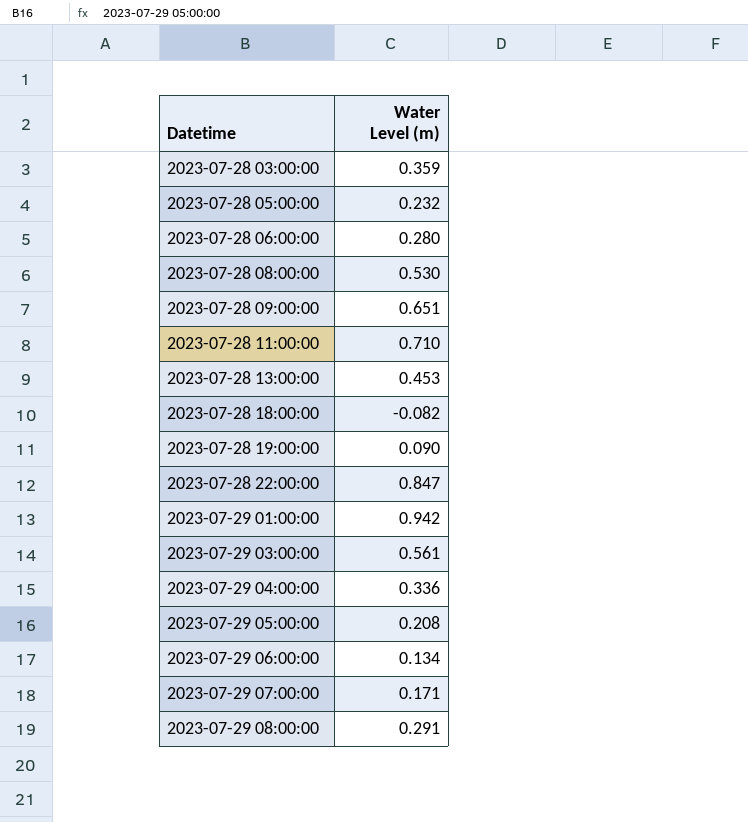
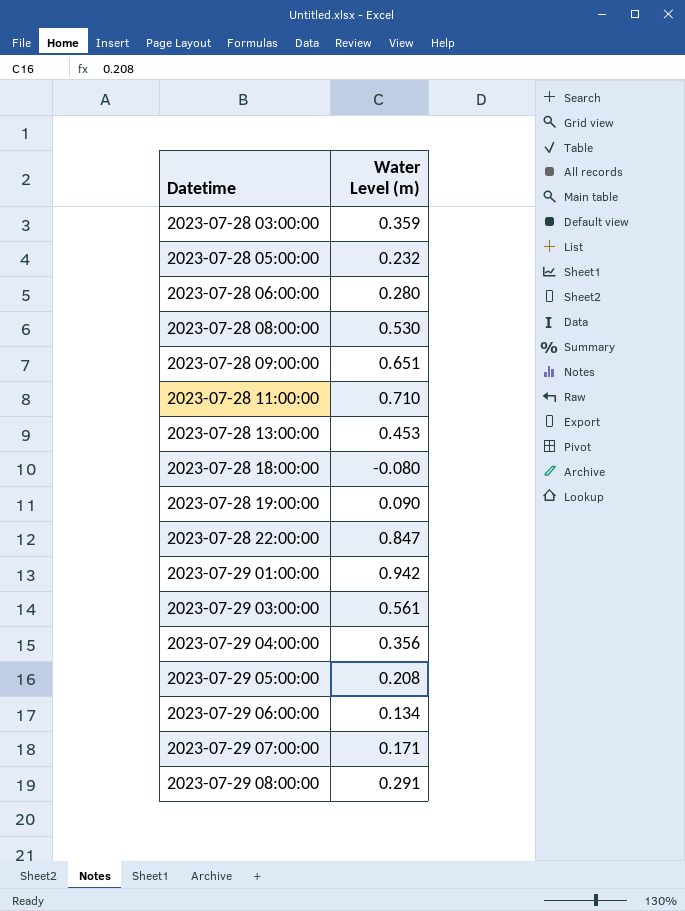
2023-07-28 18:00:00 | Water Level (m): -0.082 -> -0.080
2023-07-29 04:00:00 | Water Level (m): 0.336 -> 0.356

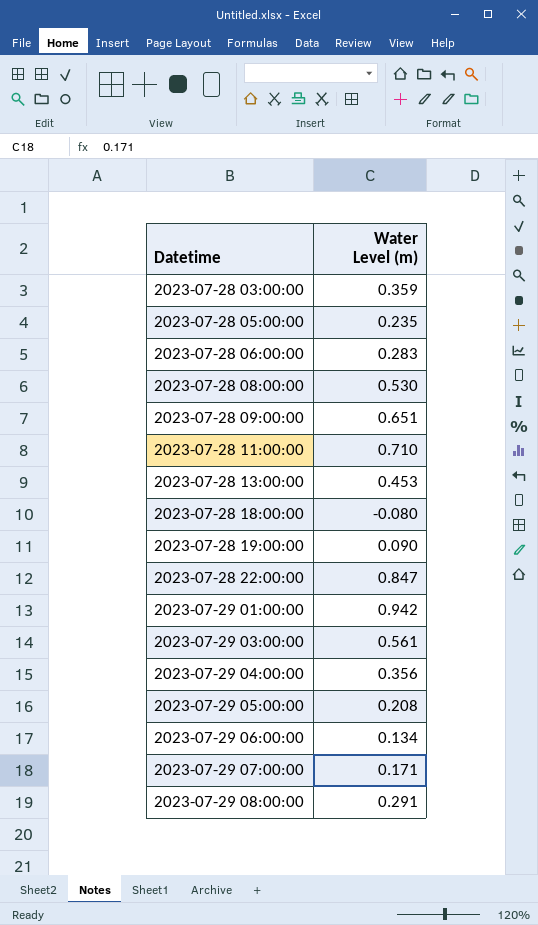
2023-07-28 05:00:00 | Water Level (m): 0.232 -> 0.235
2023-07-28 06:00:00 | Water Level (m): 0.280 -> 0.283

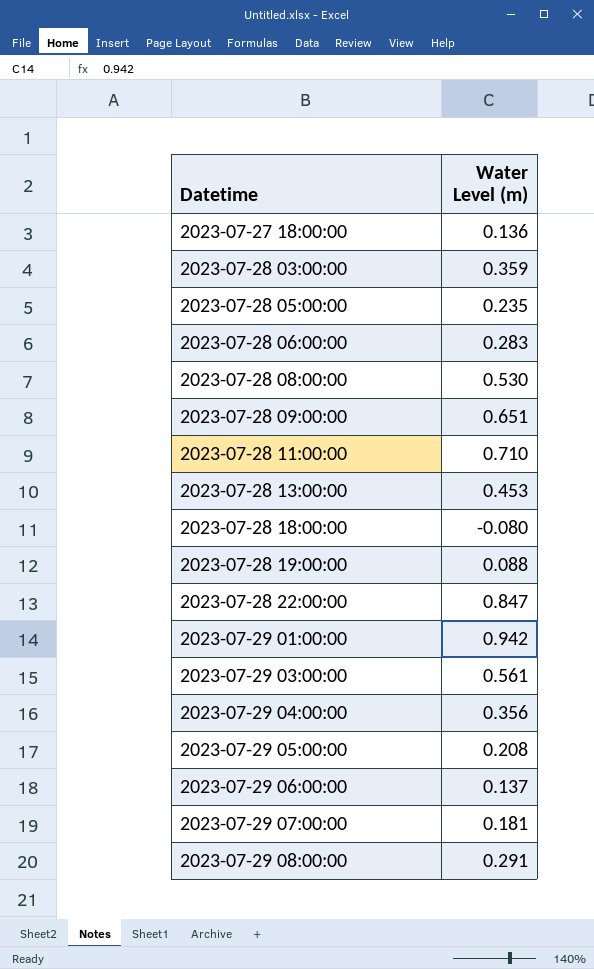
row 2023-07-27 18:00:00: none -> 0.136
2023-07-28 19:00:00 | Water Level (m): 0.090 -> 0.088
2023-07-29 06:00:00 | Water Level (m): 0.134 -> 0.137
2023-07-29 07:00:00 | Water Level (m): 0.171 -> 0.181

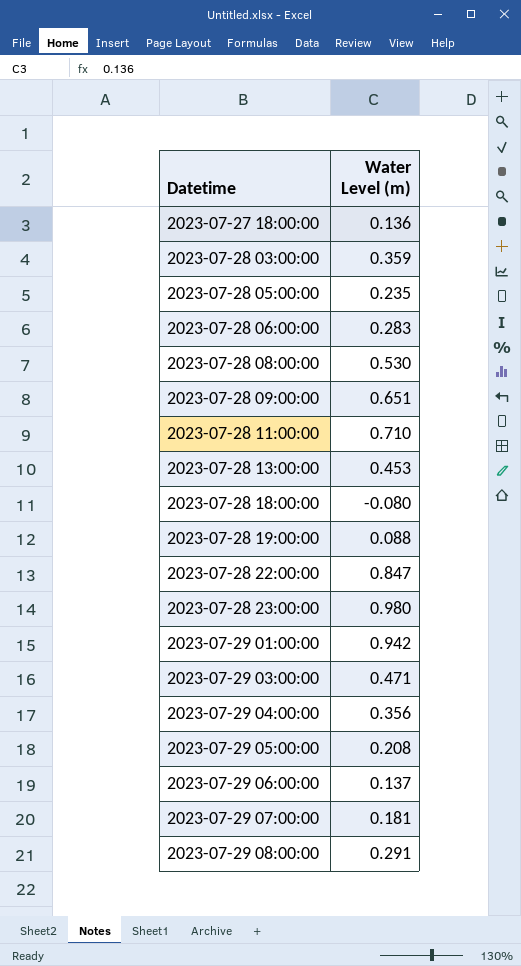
row 2023-07-28 23:00:00: none -> 0.980
2023-07-29 03:00:00 | Water Level (m): 0.561 -> 0.471

